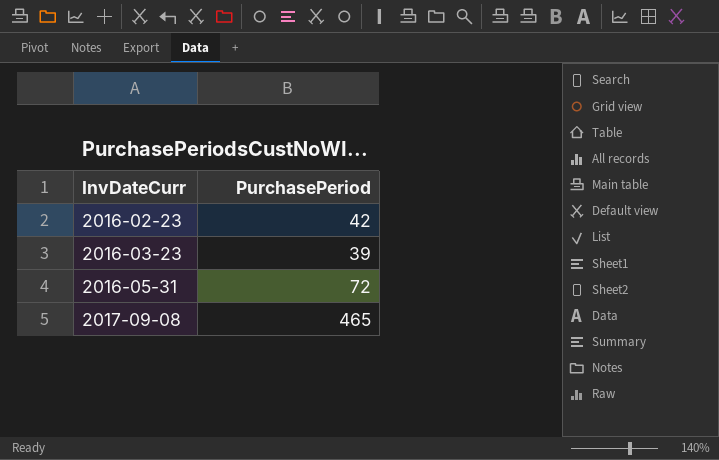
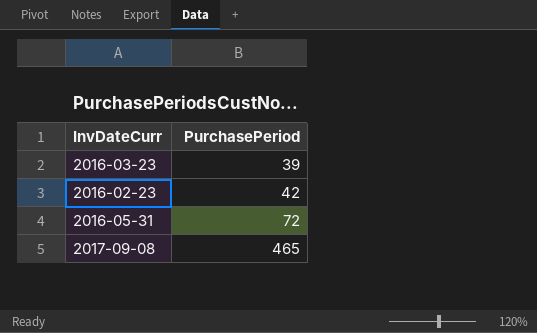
row order: InvDateCurr ascending -> PurchasePeriod ascending

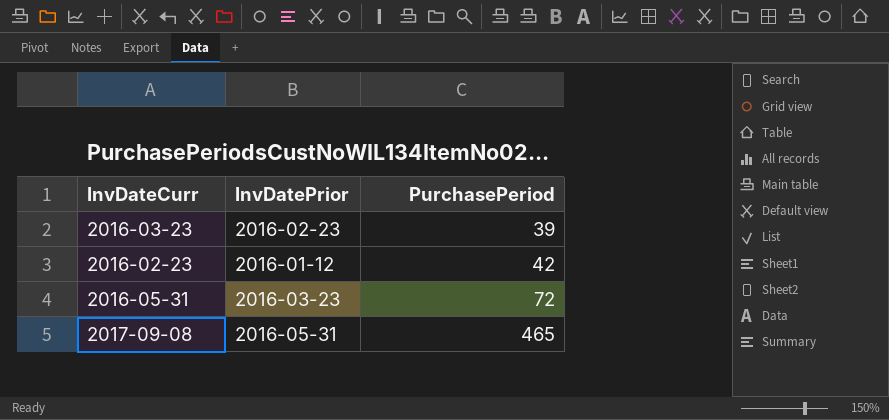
column InvDatePrior | position: none -> 2

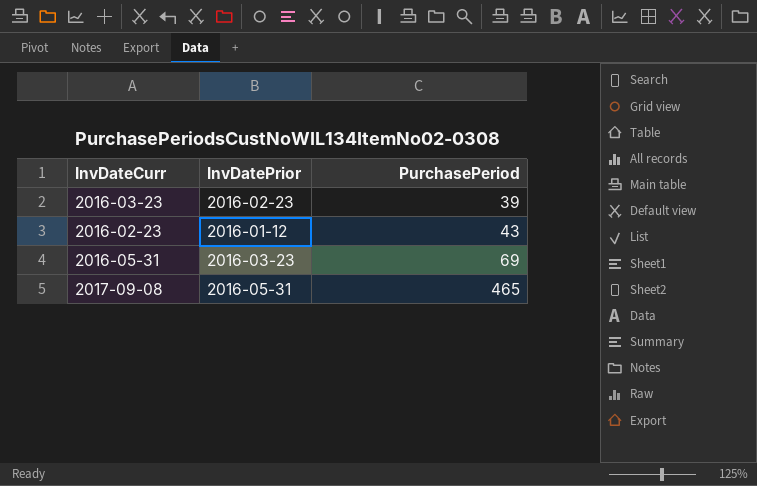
2016-02-23 | PurchasePeriod: 42 -> 43
2016-05-31 | PurchasePeriod: 72 -> 69

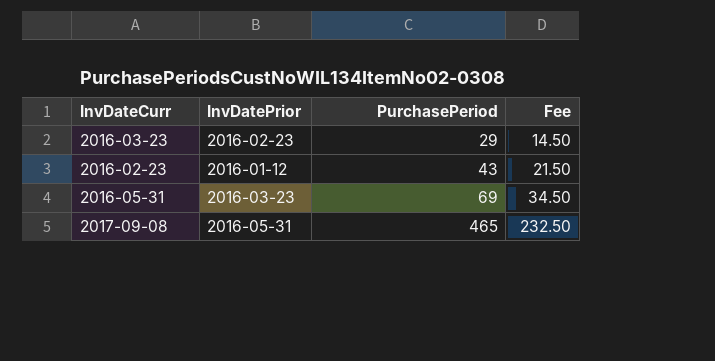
column Fee | formula: none -> [PurchasePeriod] * 0.5
2016-03-23 | PurchasePeriod: 39 -> 29

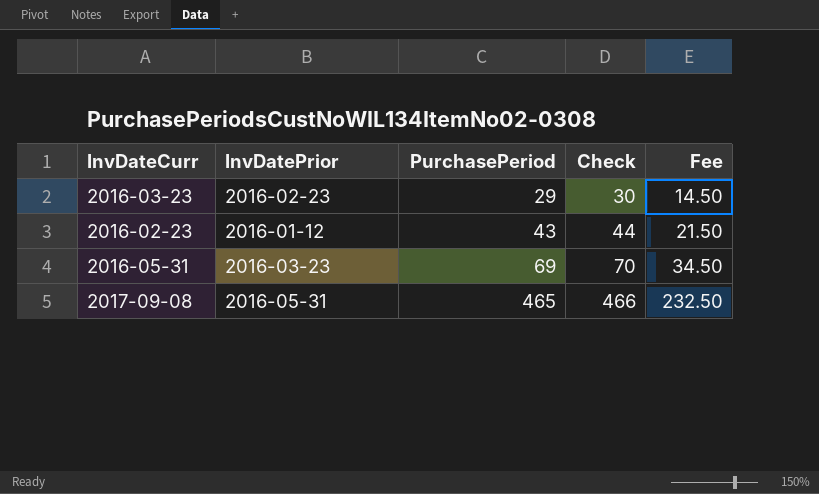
column Check | formula: none -> [PurchasePeriod] + 1

